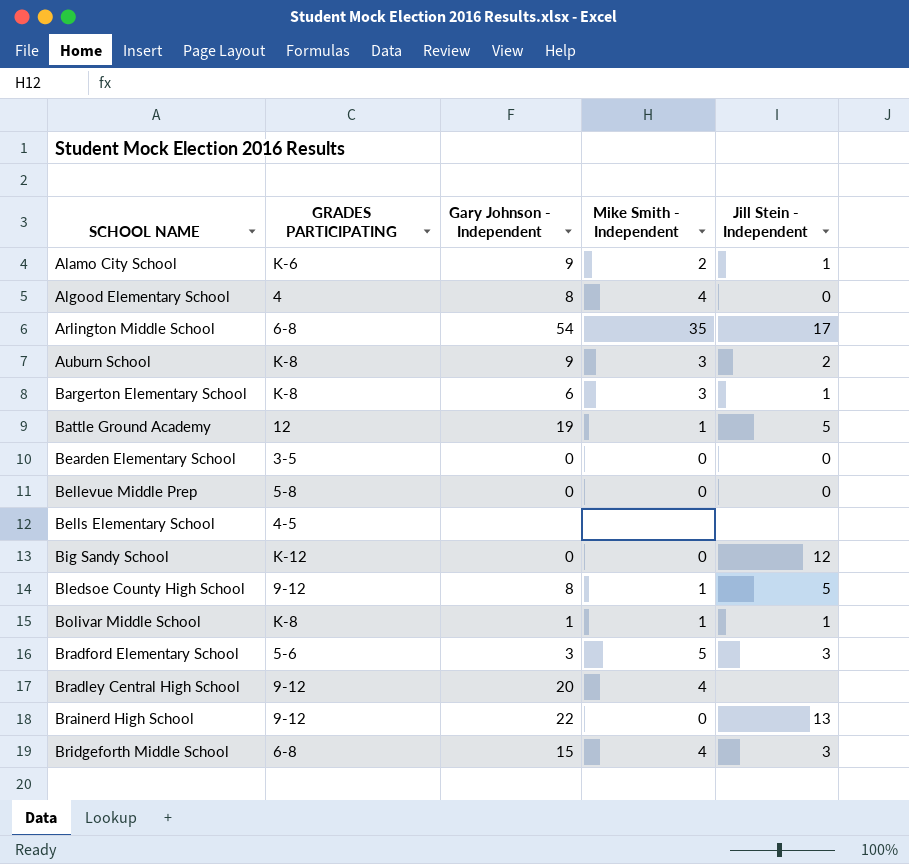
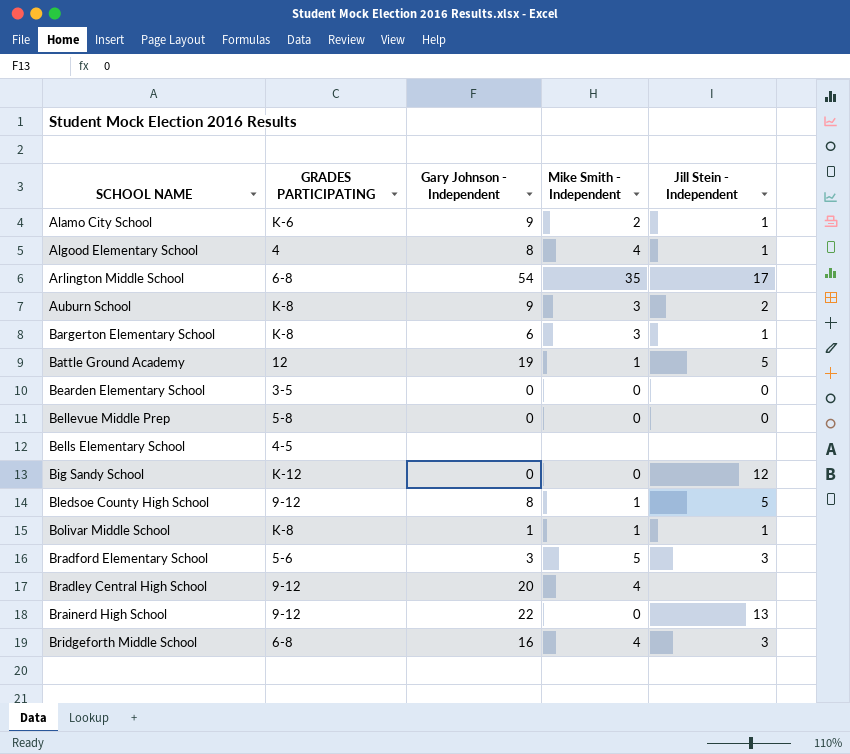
Algood Elementary School | Jill Stein - Independent: 0 -> 1
Bridgeforth Middle School | Gary Johnson - Independent: 15 -> 16

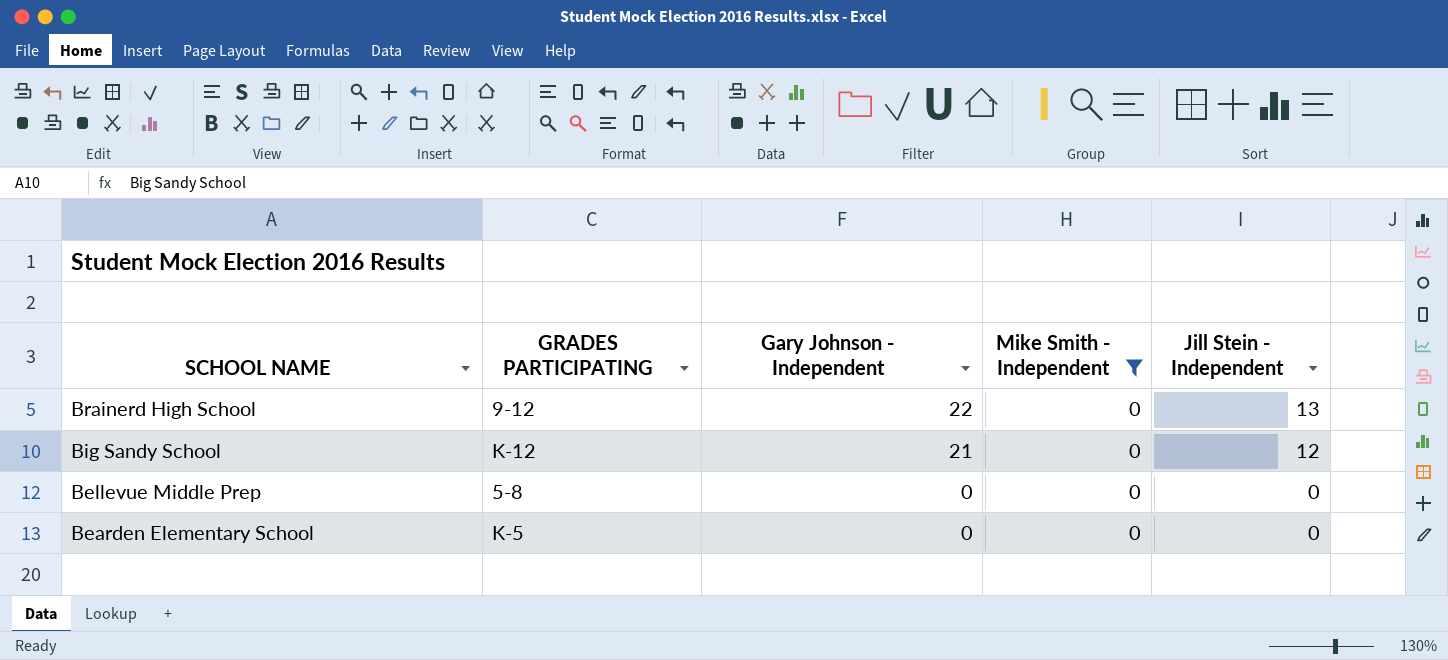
filter: none -> Mike Smith - Independent = 0
row order: SCHOOL NAME ascending -> SCHOOL NAME descending
Big Sandy School | Gary Johnson - Independent: 0 -> 21
Bearden Elementary School | GRADES PARTICIPATING: 3-5 -> K-5

